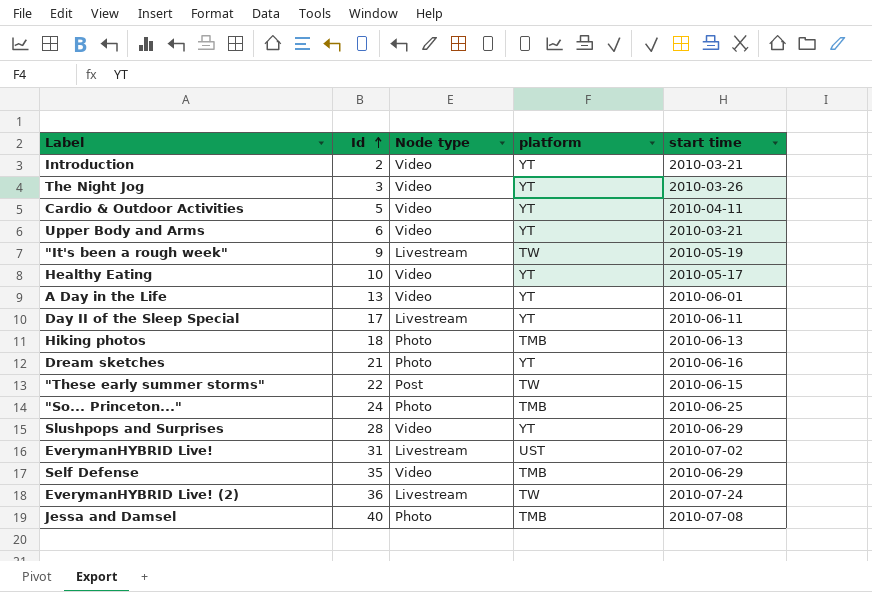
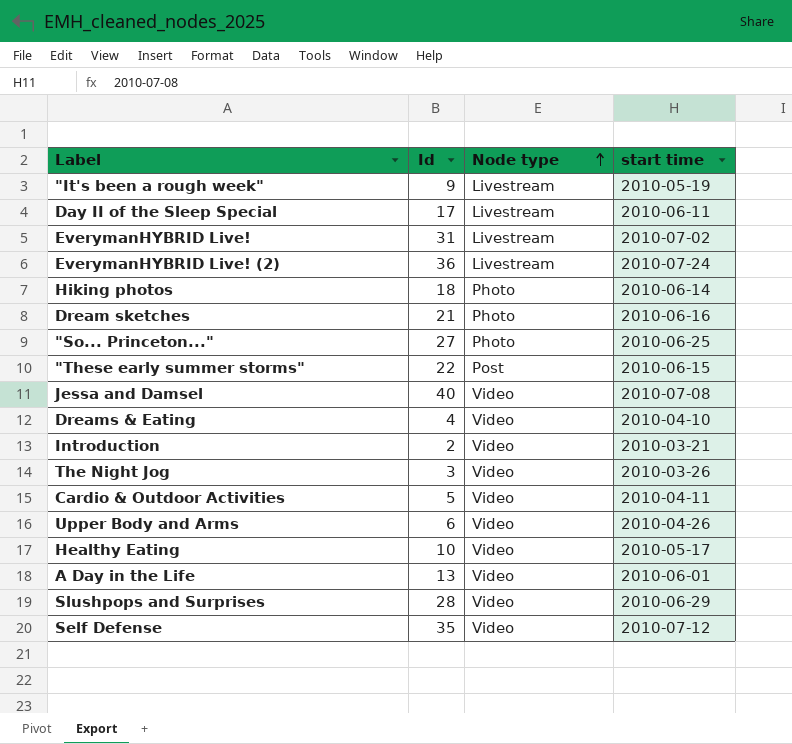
row order: Id ascending -> Node type ascending
column platform | position: 4 -> none
Hiking photos | start time: 2010-06-13 -> 2010-06-14
"So... Princeton..." | Id: 24 -> 27
Jessa and Damsel | Node type: Photo -> Video
row Dreams & Eating: none -> 4 | Video | 2010-04-10
Upper Body and Arms | start time: 2010-03-21 -> 2010-04-26
Self Defense | start time: 2010-06-29 -> 2010-07-12

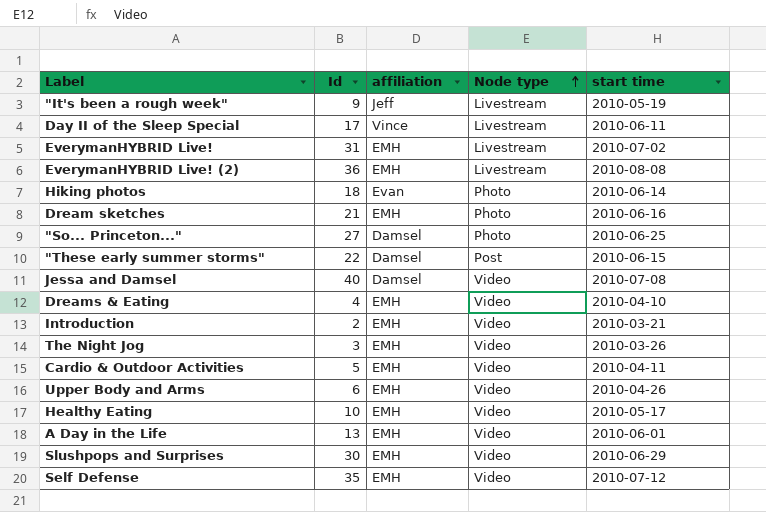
column affiliation | position: none -> 3
EverymanHYBRID Live! (2) | start time: 2010-07-24 -> 2010-08-08
Slushpops and Surprises | Id: 28 -> 30

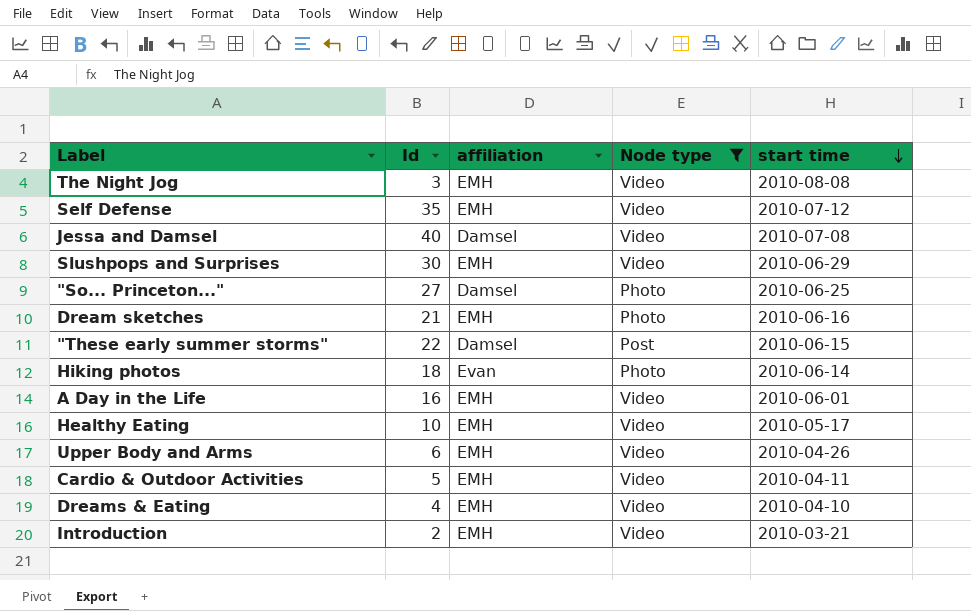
filter: none -> Node type != Livestream
row order: Node type ascending -> start time descending
The Night Jog | start time: 2010-03-26 -> 2010-08-08
A Day in the Life | Id: 13 -> 16

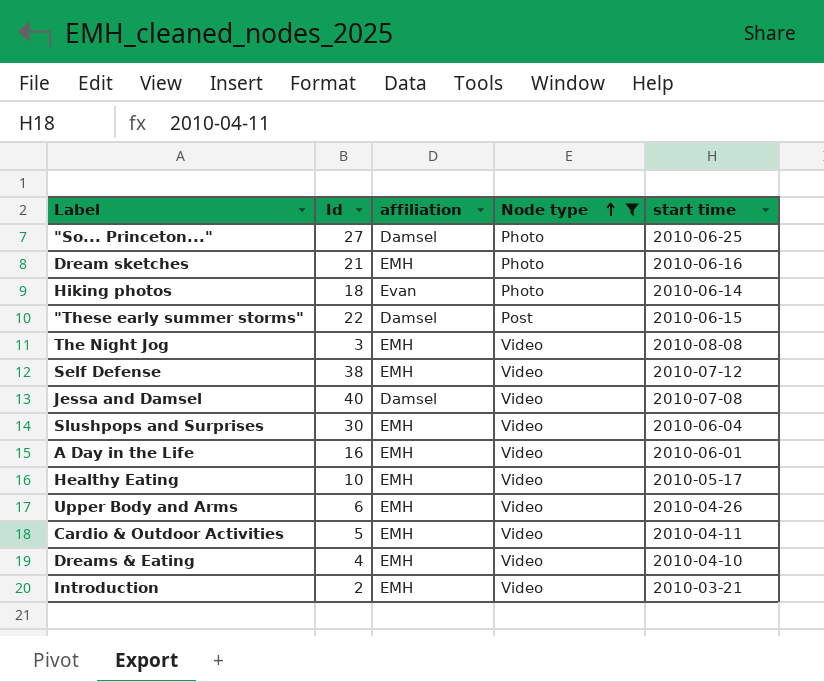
row order: start time descending -> Node type ascending
Self Defense | Id: 35 -> 38
Slushpops and Surprises | start time: 2010-06-29 -> 2010-06-04

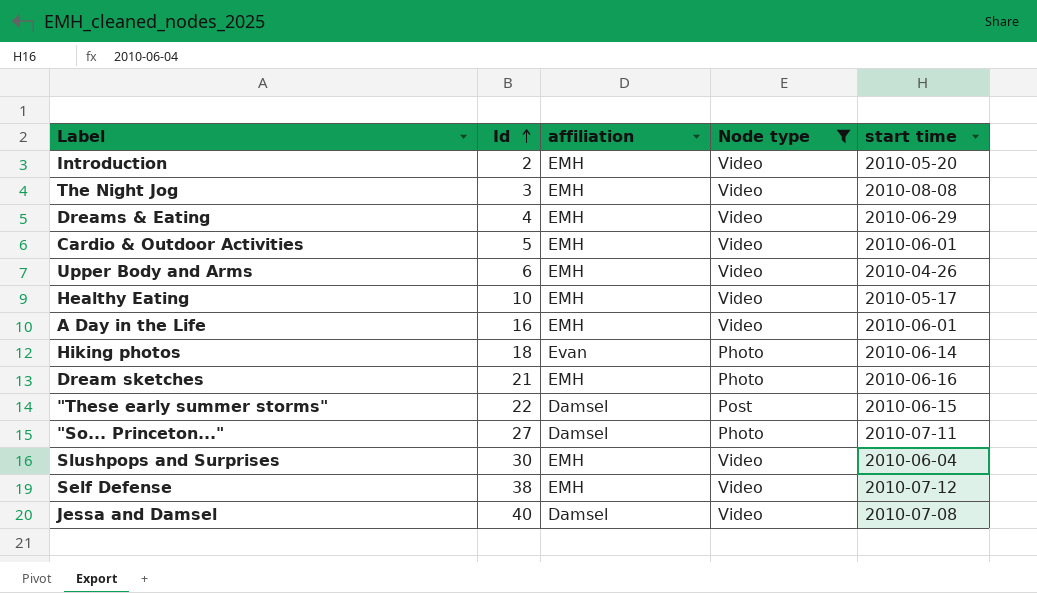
row order: Node type ascending -> Id ascending
Introduction | start time: 2010-03-21 -> 2010-05-20
Dreams & Eating | start time: 2010-04-10 -> 2010-06-29
Cardio & Outdoor Activities | start time: 2010-04-11 -> 2010-06-01
"So... Princeton..." | start time: 2010-06-25 -> 2010-07-11

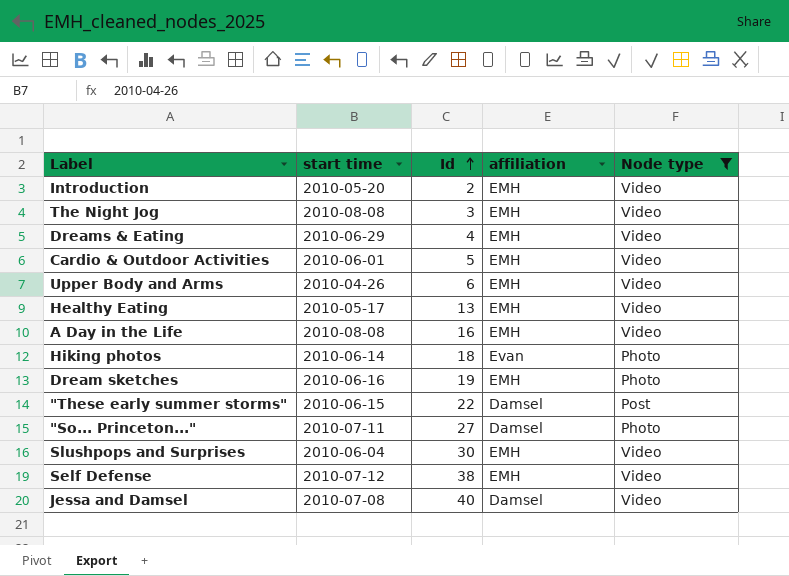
column start time | position: 5 -> 2
Healthy Eating | Id: 10 -> 13
A Day in the Life | start time: 2010-06-01 -> 2010-08-08
Dream sketches | Id: 21 -> 19

